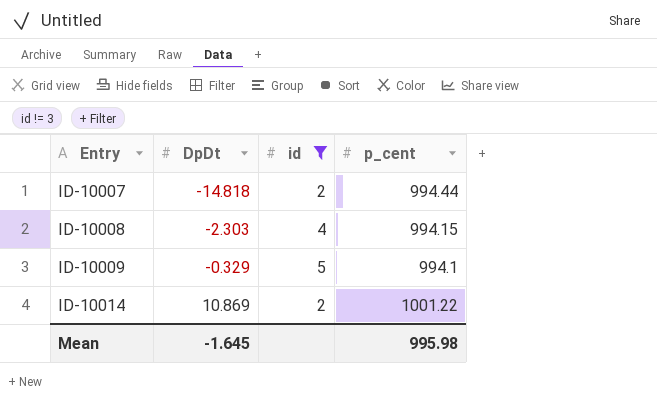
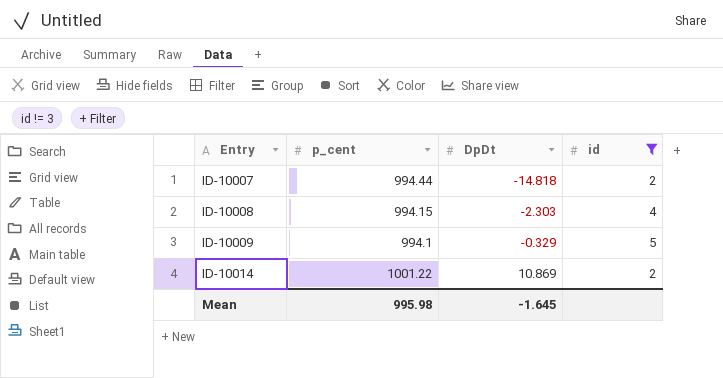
column p_cent | position: 4 -> 2

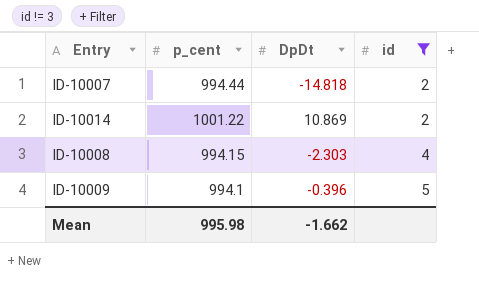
row order: Entry ascending -> id ascending
ID-10009 | DpDt: -0.329 -> -0.396
Mean | DpDt: -1.645 -> -1.662

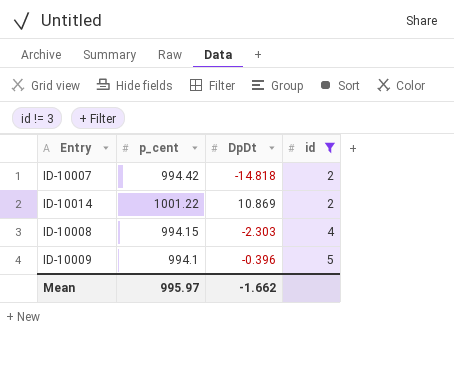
ID-10007 | p_cent: 994.44 -> 994.42
Mean | p_cent: 995.98 -> 995.97

